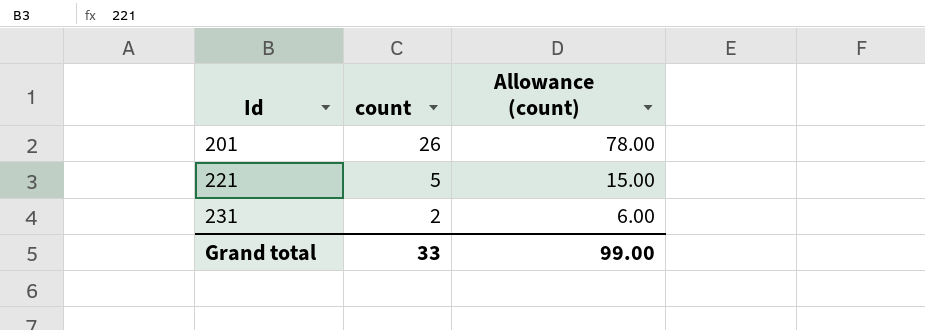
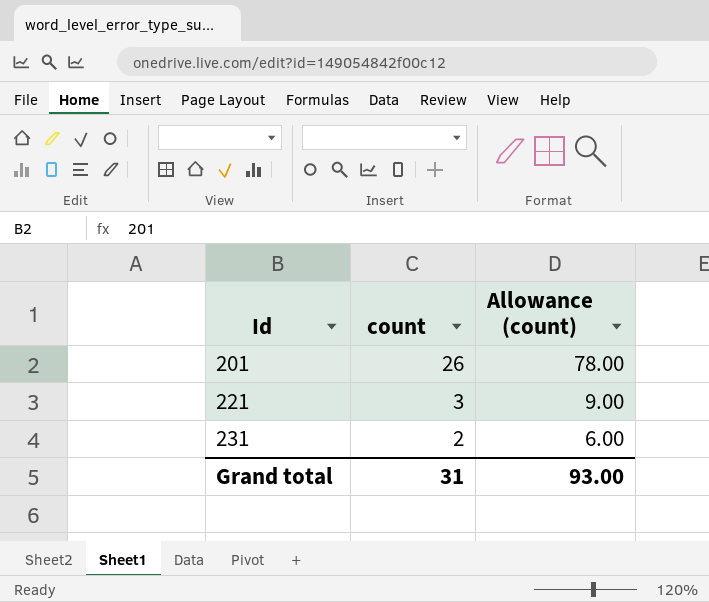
221 | count: 5 -> 3
221 | Allowance (count): 15.00 -> 9.00
Grand total | count: 33 -> 31
Grand total | Allowance (count): 99.00 -> 93.00

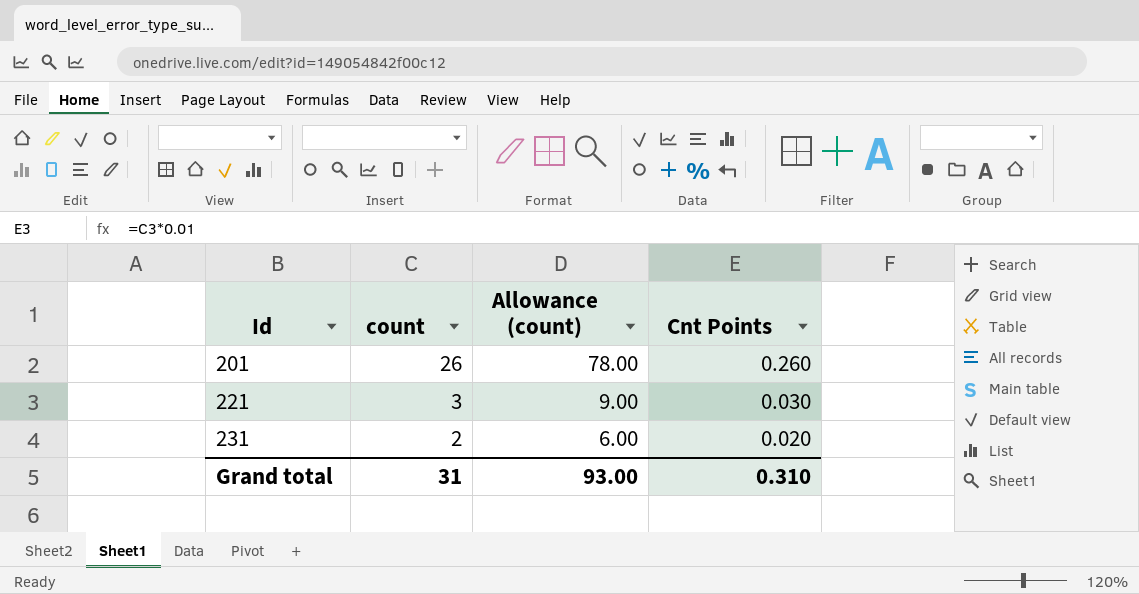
column Cnt Points | formula: none -> [count] * 0.01

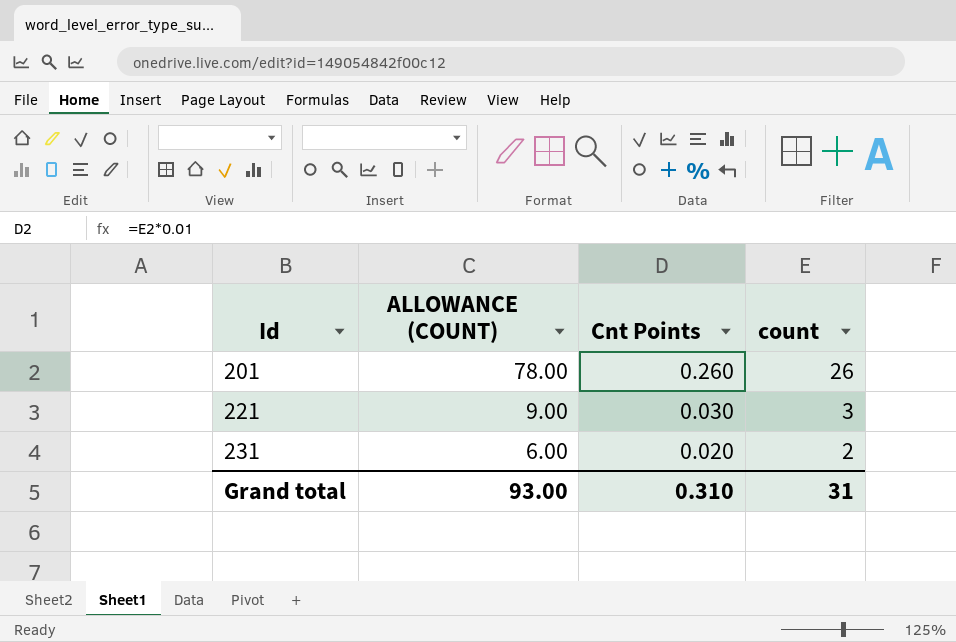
column name: Allowance (count) -> ALLOWANCE (COUNT)
column count | position: 2 -> 4

